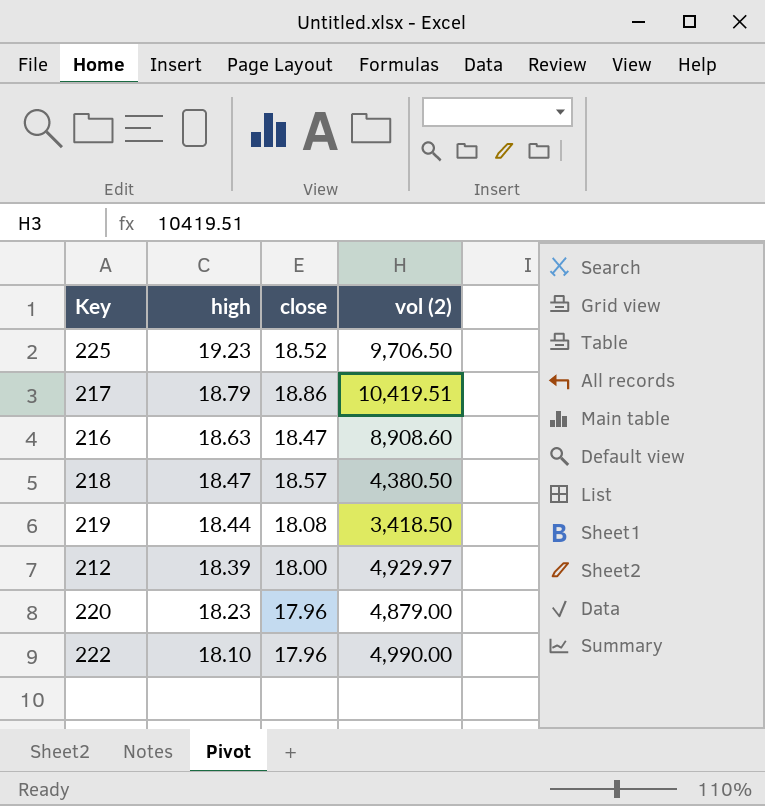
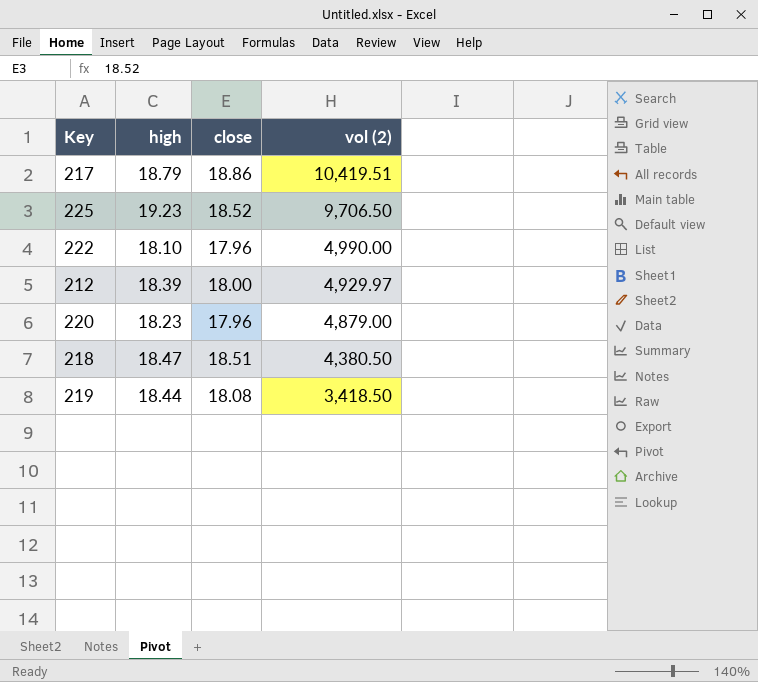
row order: high descending -> vol (2) descending
row 216: 18.63 | 18.47 | 8,908.60 -> none
218 | close: 18.57 -> 18.51

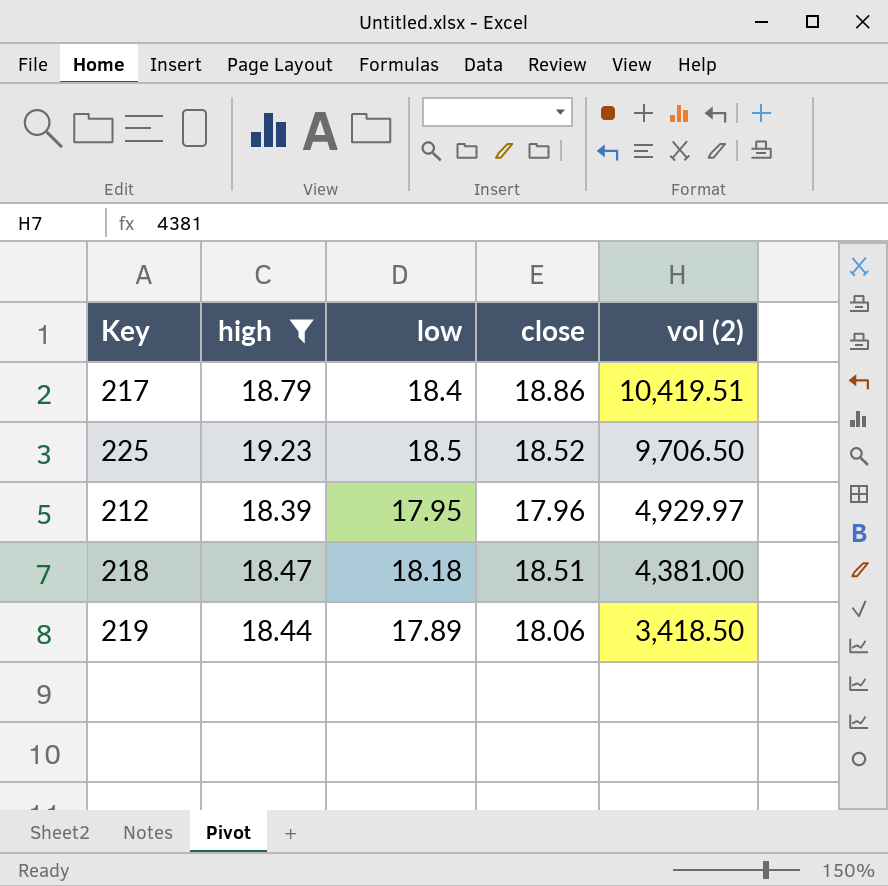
filter: none -> high >= 18.39
column low | position: none -> 3
212 | close: 18.00 -> 17.96
218 | vol (2): 4,380.50 -> 4,381.00
219 | close: 18.08 -> 18.06

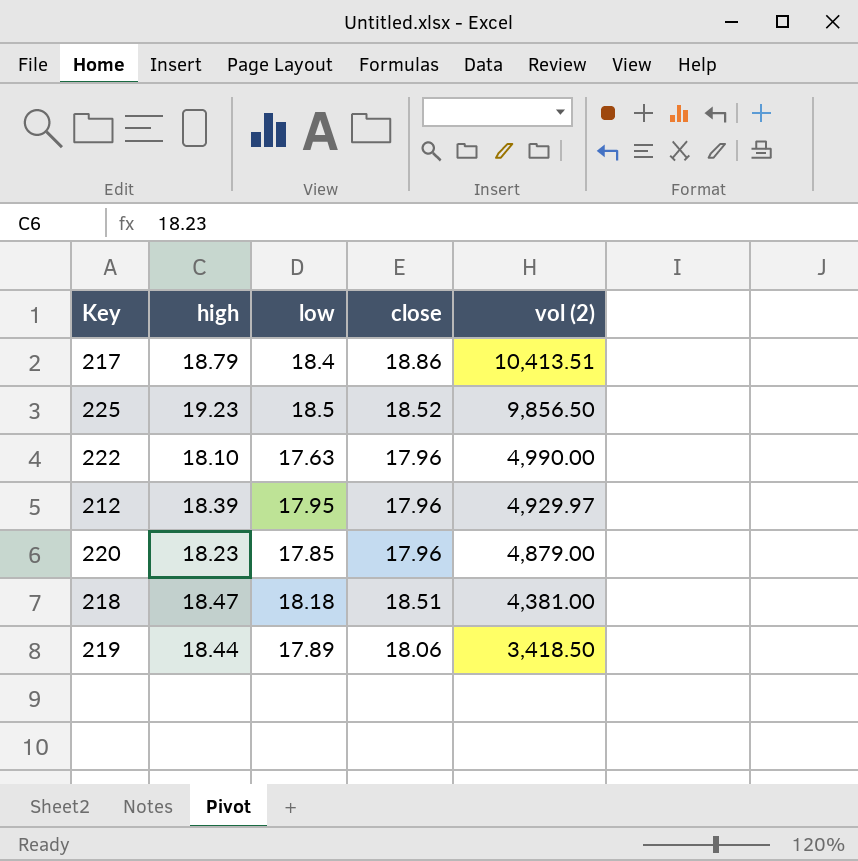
filter: high >= 18.39 -> none
217 | vol (2): 10,419.51 -> 10,413.51
225 | vol (2): 9,706.50 -> 9,856.50

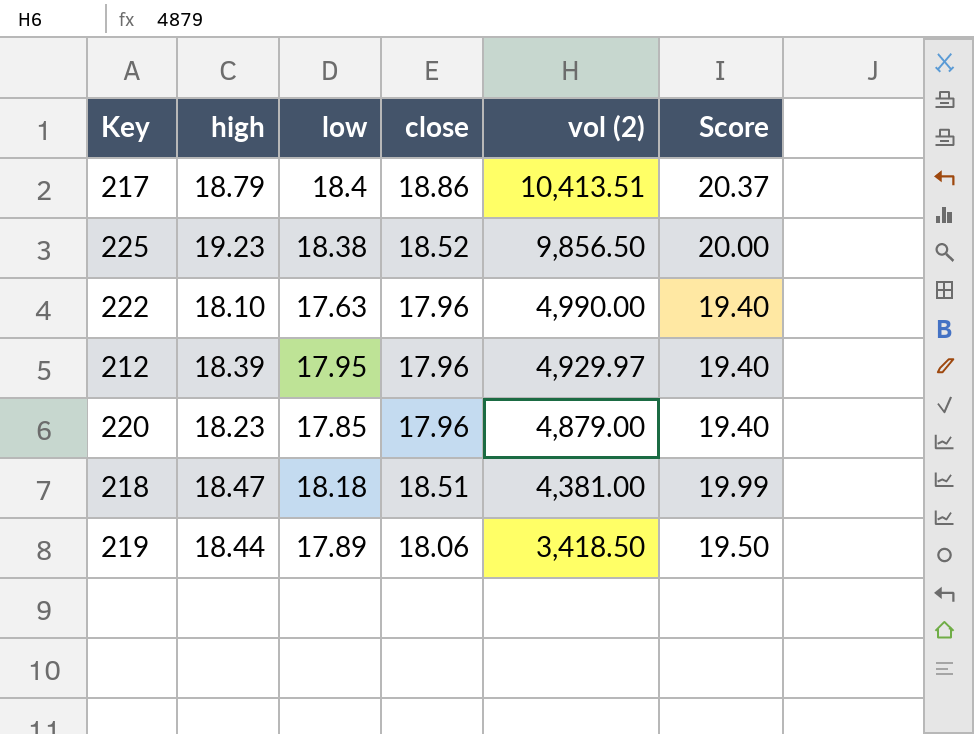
column Score | formula: none -> [close] * 1.08
225 | low: 18.5 -> 18.38

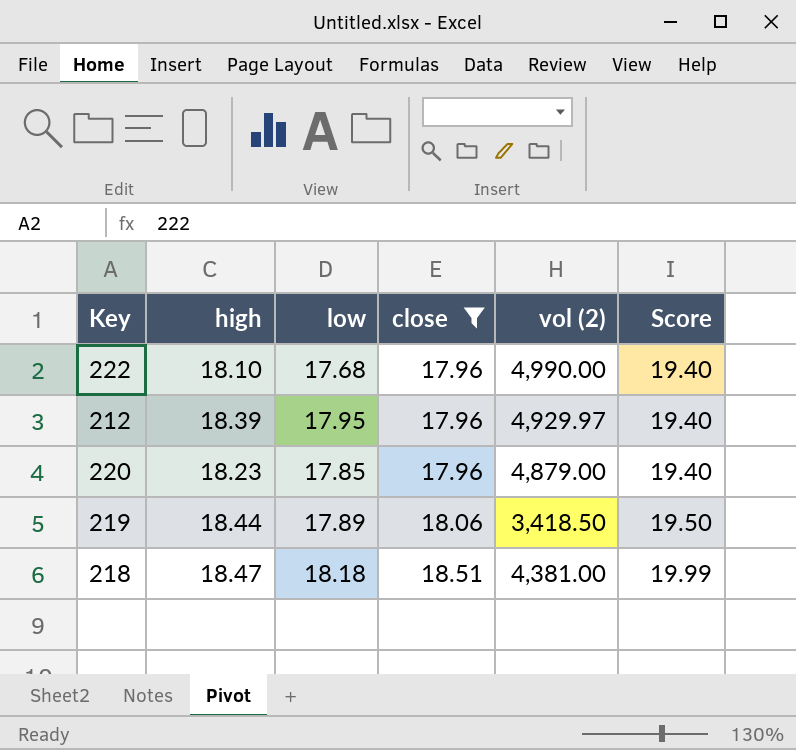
filter: none -> close <= 18.51
row order: vol (2) descending -> close ascending
222 | low: 17.63 -> 17.68

